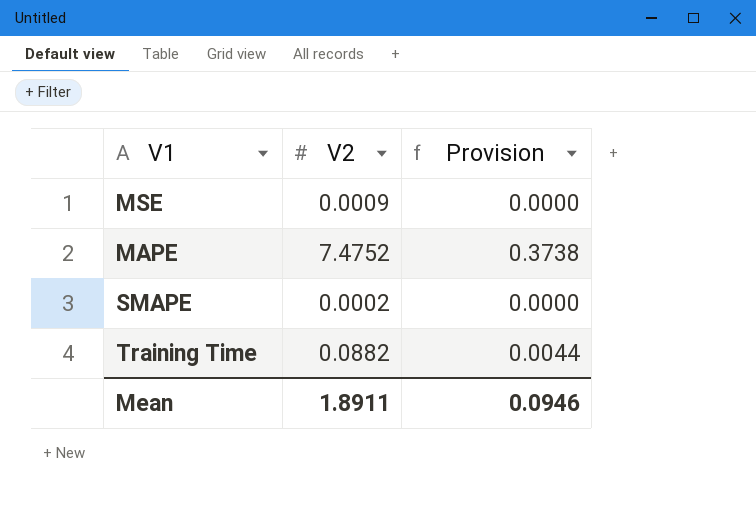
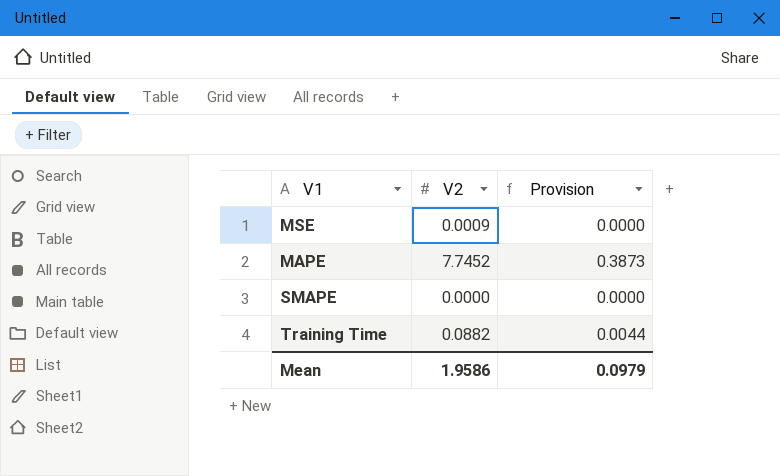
MAPE | V2: 7.4752 -> 7.7452
MAPE | Provision: 0.3738 -> 0.3873
SMAPE | V2: 0.0002 -> 0.0000
Mean | V2: 1.8911 -> 1.9586
Mean | Provision: 0.0946 -> 0.0979

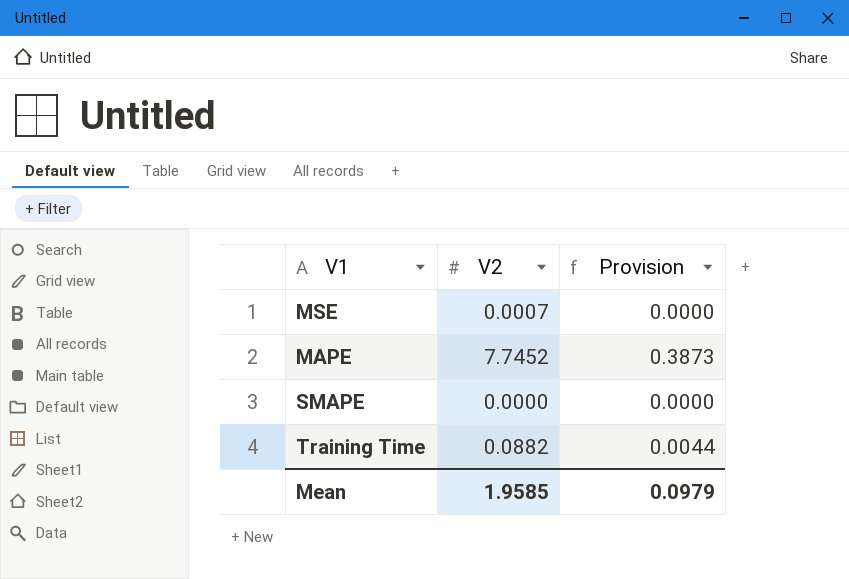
MSE | V2: 0.0009 -> 0.0007
Mean | V2: 1.9586 -> 1.9585

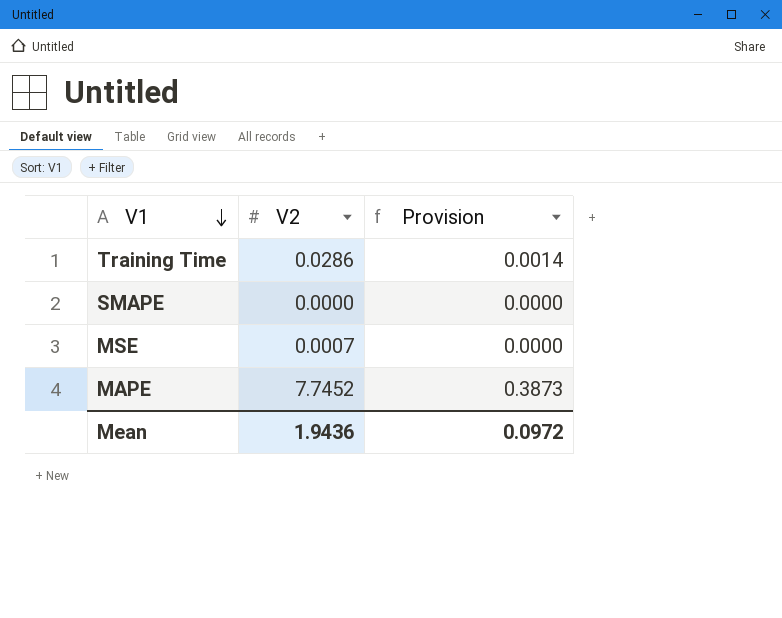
row order: none -> V1 descending
Training Time | V2: 0.0882 -> 0.0286
Training Time | Provision: 0.0044 -> 0.0014
Mean | V2: 1.9585 -> 1.9436
Mean | Provision: 0.0979 -> 0.0972

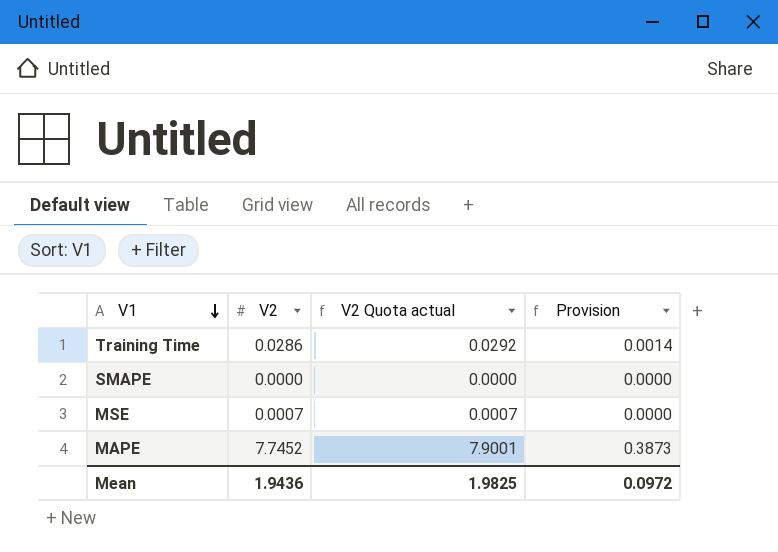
column V2 Quota actual | formula: none -> [V2] * 1.02

